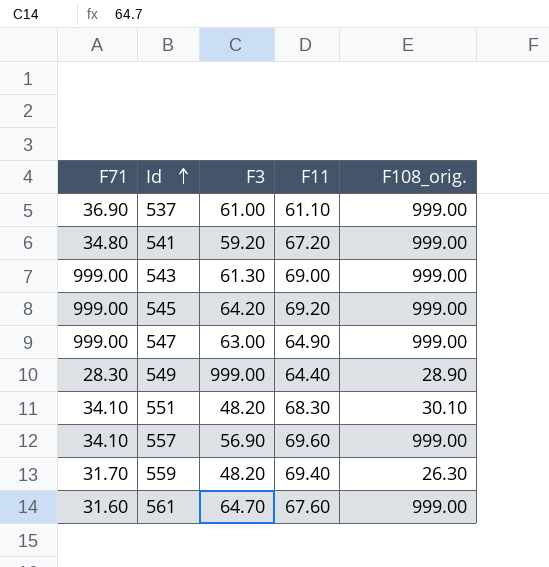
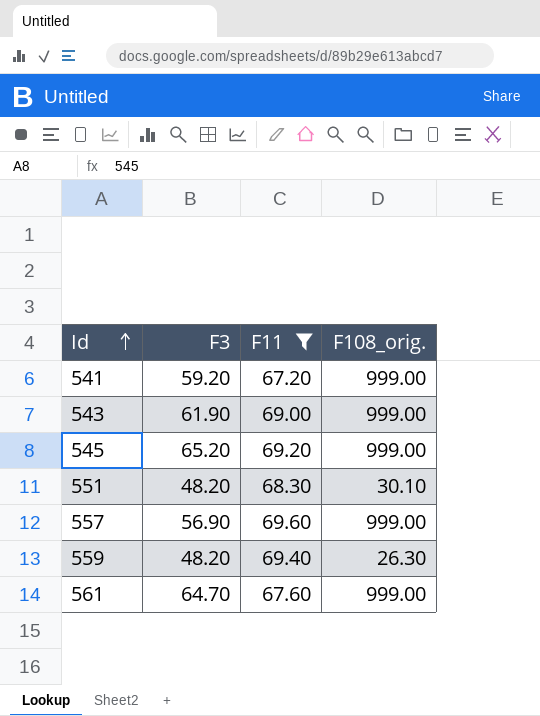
filter: none -> F11 >= 67.20
column F71 | position: 1 -> none
543 | F3: 61.30 -> 61.90
545 | F3: 64.20 -> 65.20

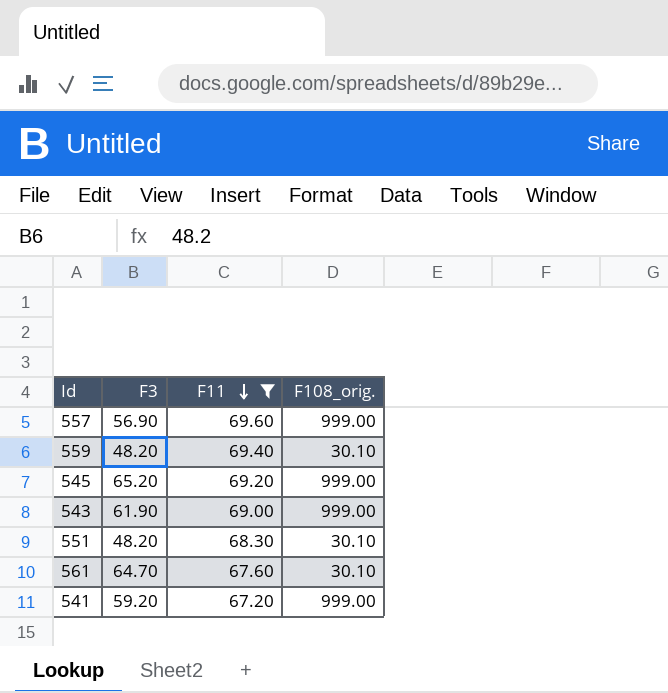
row order: Id ascending -> F11 descending
559 | F108_orig.: 26.30 -> 30.10
561 | F108_orig.: 999.00 -> 30.10

